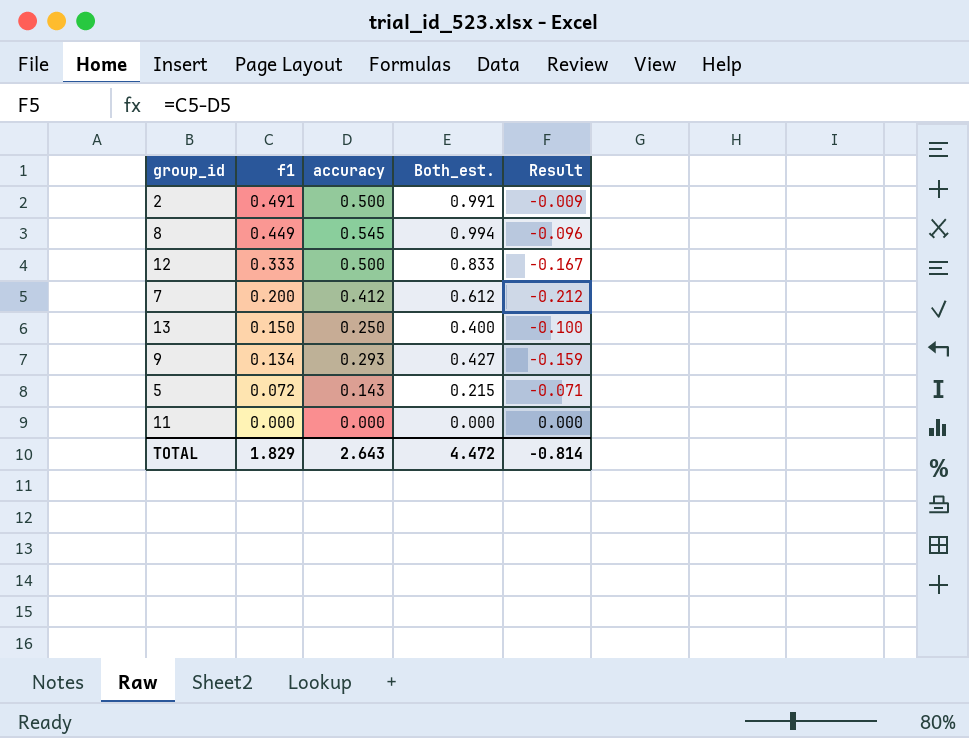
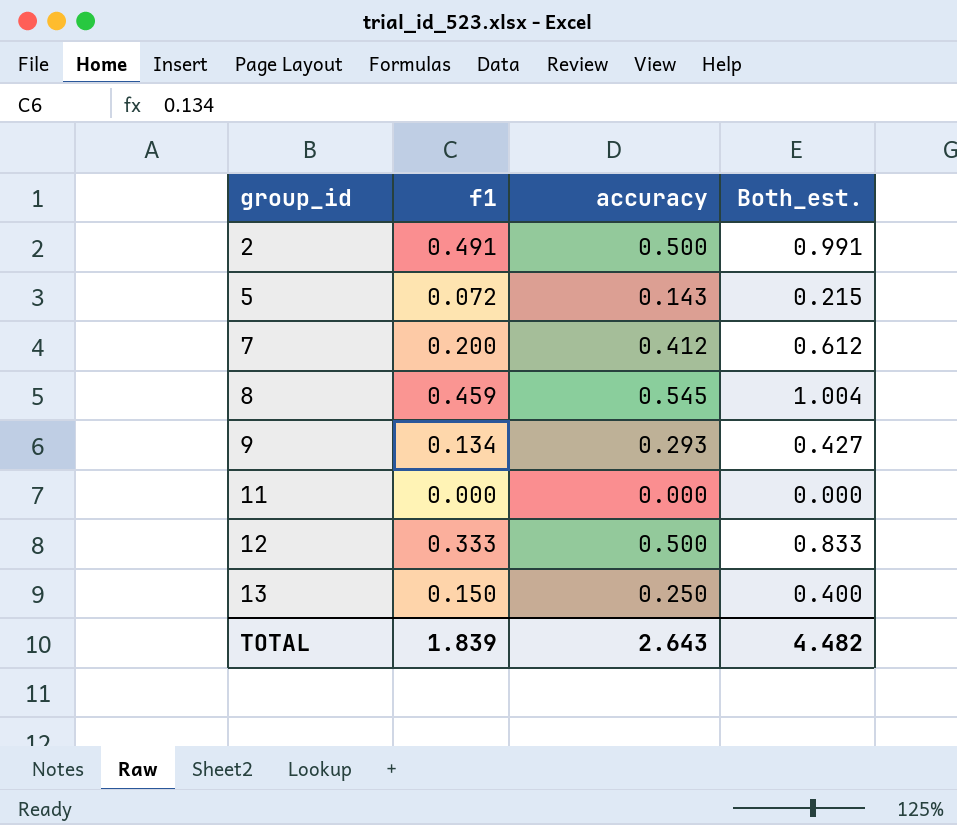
row order: f1 descending -> group_id ascending
column Result | formula: [f1] - [accuracy] -> none
8 | f1: 0.449 -> 0.459
8 | Both_est.: 0.994 -> 1.004
TOTAL | f1: 1.829 -> 1.839
TOTAL | Both_est.: 4.472 -> 4.482

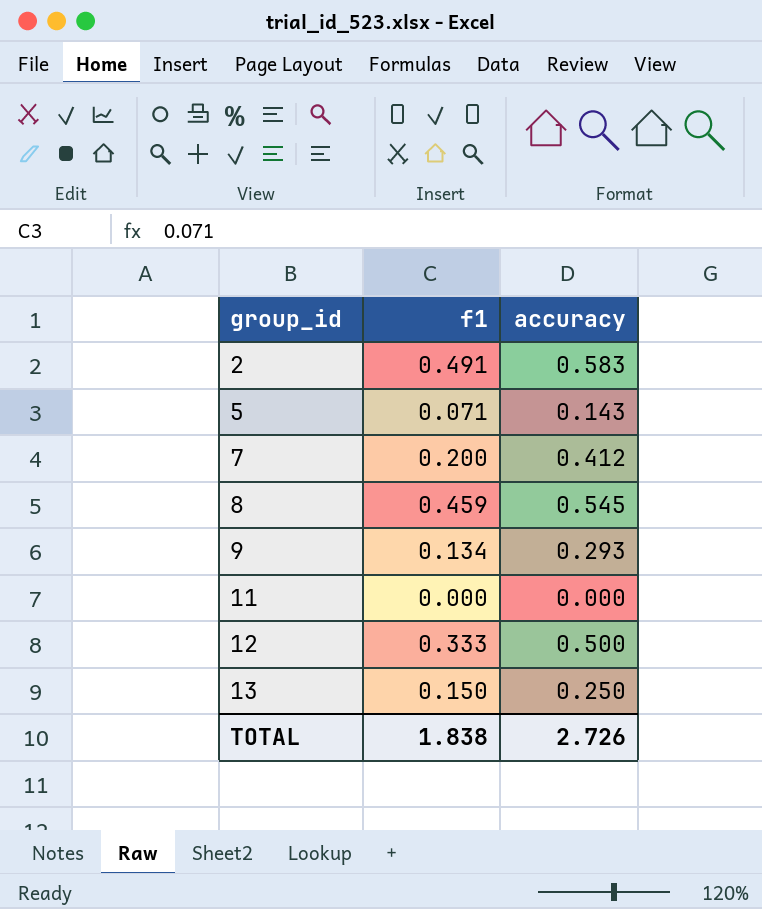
column Both_est. | formula: [f1] + [accuracy] -> none
2 | accuracy: 0.500 -> 0.583
5 | f1: 0.072 -> 0.071
TOTAL | f1: 1.839 -> 1.838
TOTAL | accuracy: 2.643 -> 2.726

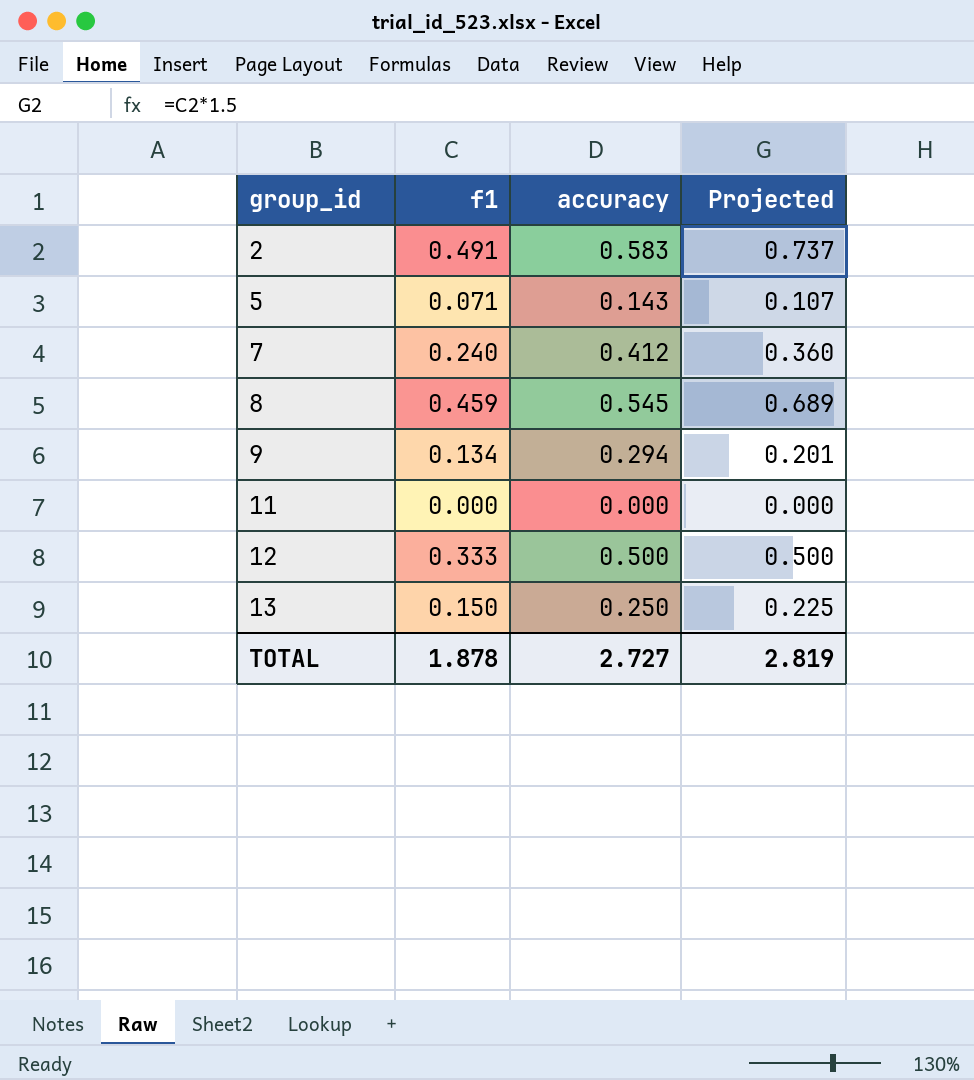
column Projected | formula: none -> [f1] * 1.5
7 | f1: 0.200 -> 0.240
9 | accuracy: 0.293 -> 0.294
TOTAL | f1: 1.838 -> 1.878
TOTAL | accuracy: 2.726 -> 2.727

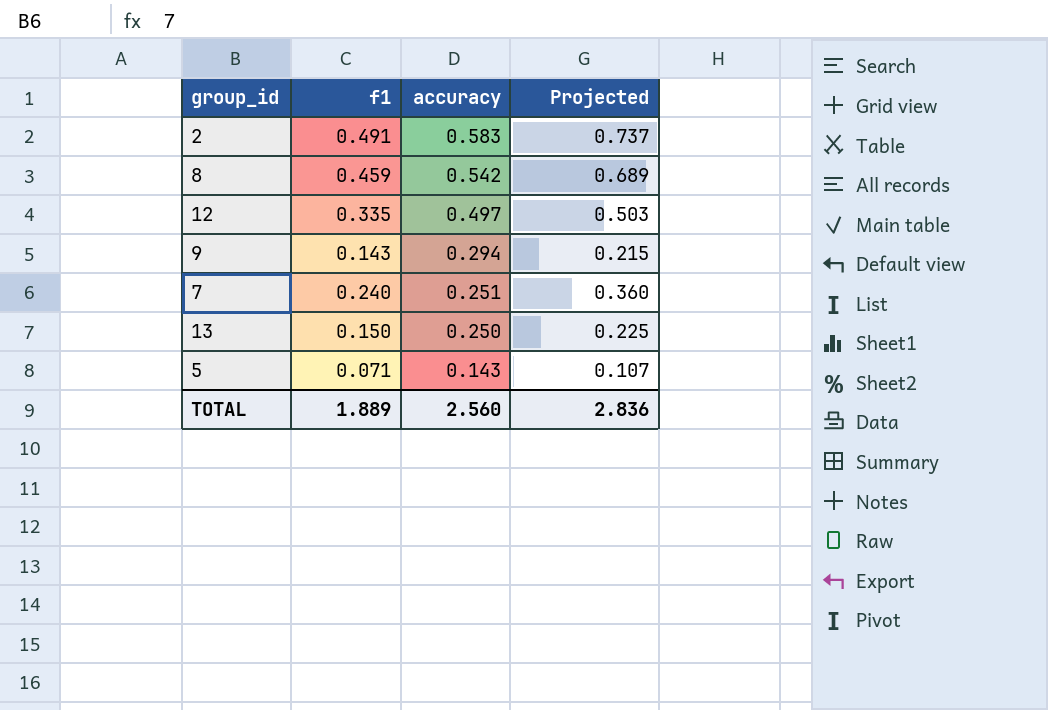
row order: group_id ascending -> accuracy descending
row 11: 0.000 | 0.000 | 0.000 -> none
8 | accuracy: 0.545 -> 0.542
12 | f1: 0.333 -> 0.335
12 | accuracy: 0.500 -> 0.497
12 | Projected: 0.500 -> 0.503
9 | f1: 0.134 -> 0.143
9 | Projected: 0.201 -> 0.215
7 | accuracy: 0.412 -> 0.251
TOTAL | f1: 1.878 -> 1.889
TOTAL | accuracy: 2.727 -> 2.560
TOTAL | Projected: 2.819 -> 2.836

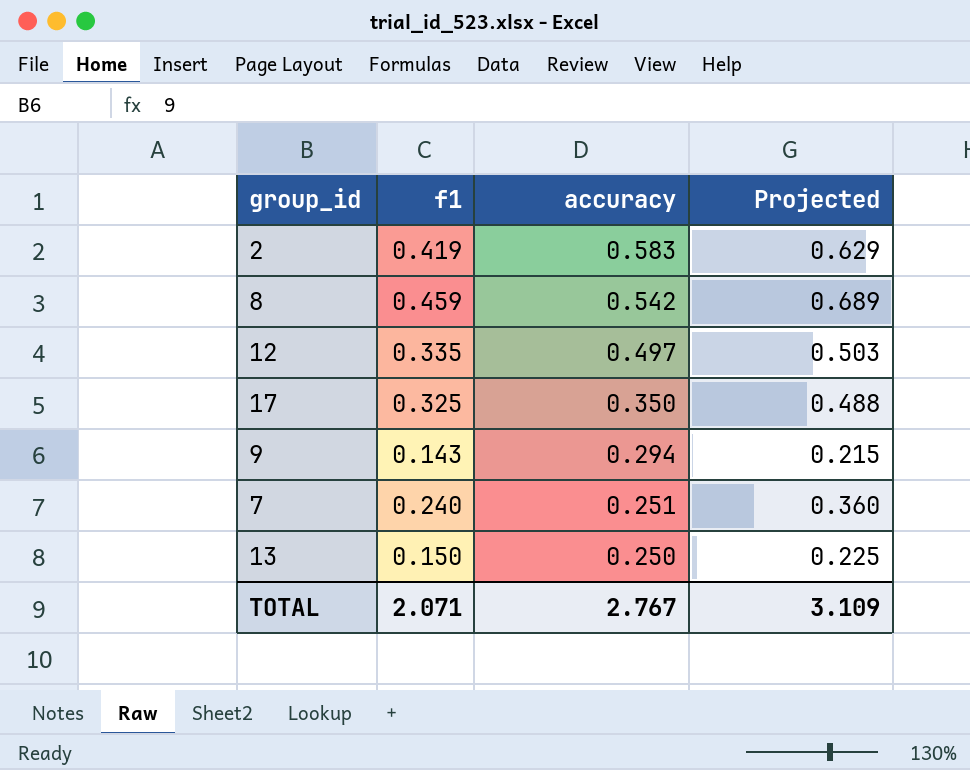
row 5: 0.071 | 0.143 | 0.107 -> none
2 | f1: 0.491 -> 0.419
2 | Projected: 0.737 -> 0.629
row 17: none -> 0.325 | 0.350 | 0.488
TOTAL | f1: 1.889 -> 2.071
TOTAL | accuracy: 2.560 -> 2.767
TOTAL | Projected: 2.836 -> 3.109

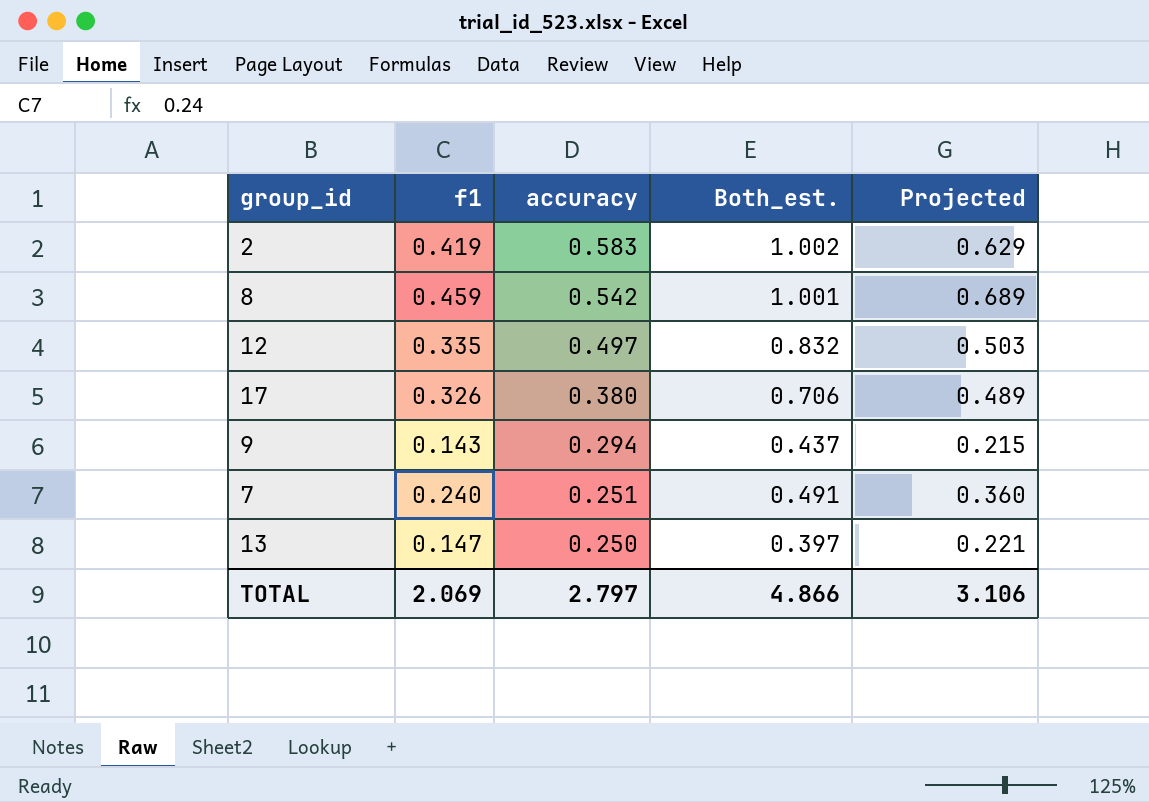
column Both_est. | formula: none -> [f1] + [accuracy]
17 | f1: 0.325 -> 0.326
17 | accuracy: 0.350 -> 0.380
17 | Projected: 0.488 -> 0.489
13 | f1: 0.150 -> 0.147
13 | Projected: 0.225 -> 0.221
TOTAL | f1: 2.071 -> 2.069
TOTAL | accuracy: 2.767 -> 2.797
TOTAL | Projected: 3.109 -> 3.106

